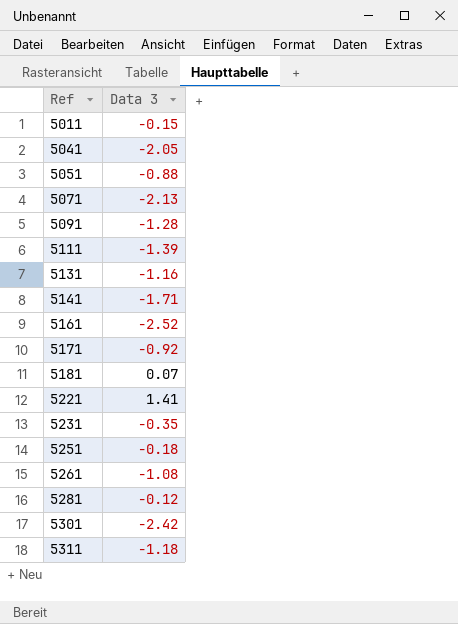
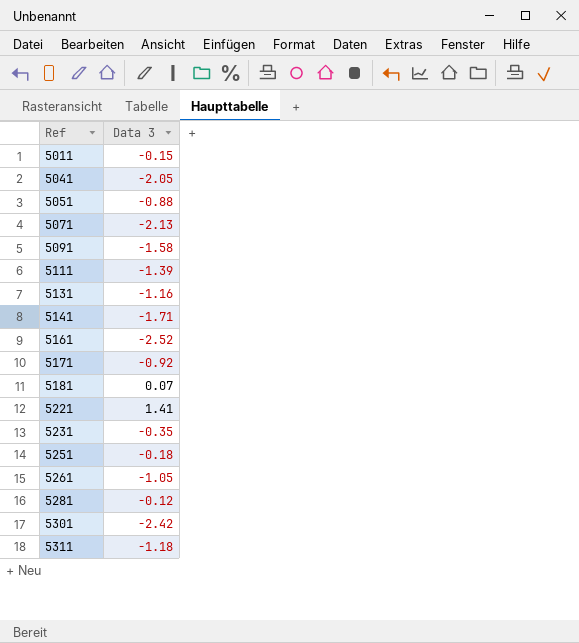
5091 | Data 3: -1.28 -> -1.58
5261 | Data 3: -1.08 -> -1.05

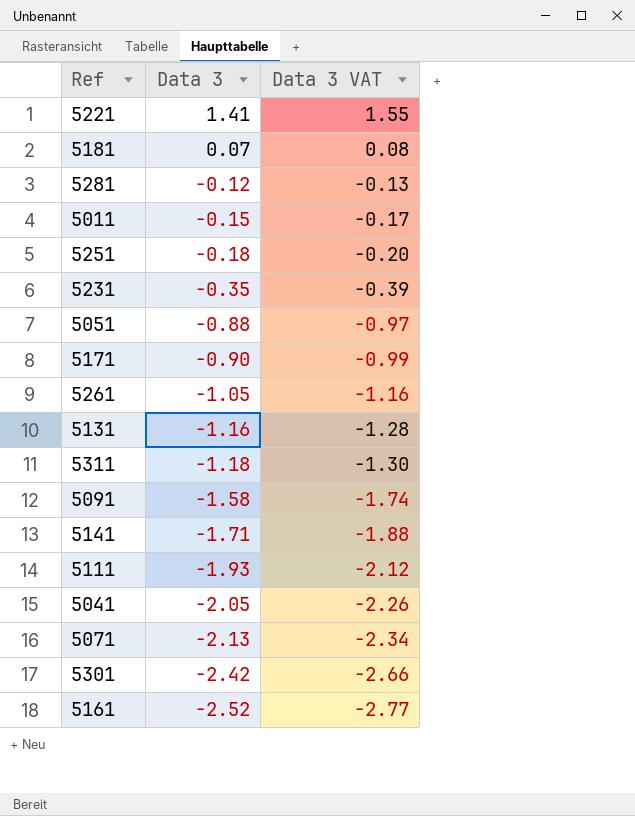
row order: Ref ascending -> Data 3 descending
column Data 3 VAT | formula: none -> [Data 3] * 1.1
5171 | Data 3: -0.92 -> -0.90
5111 | Data 3: -1.39 -> -1.93

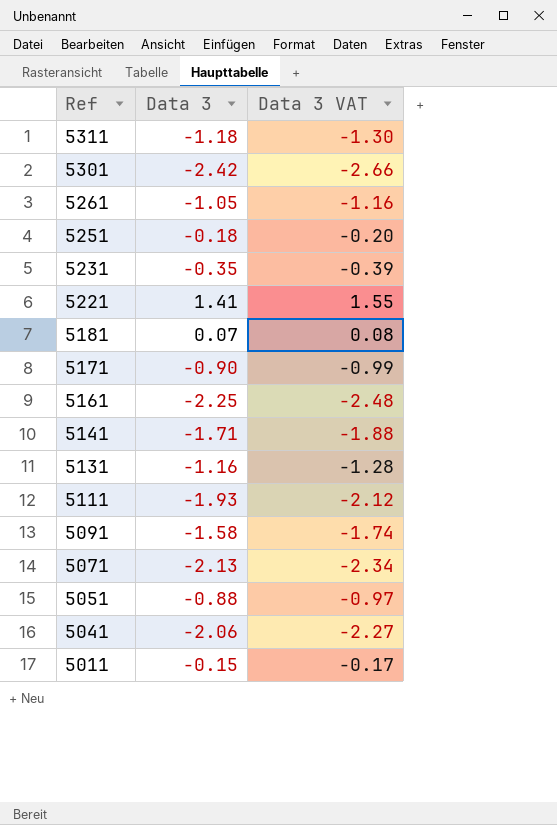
row order: Data 3 descending -> Ref descending
row 5281: -0.12 | -0.13 -> none
5161 | Data 3: -2.52 -> -2.25
5161 | Data 3 VAT: -2.77 -> -2.48
5041 | Data 3: -2.05 -> -2.06
5041 | Data 3 VAT: -2.26 -> -2.27

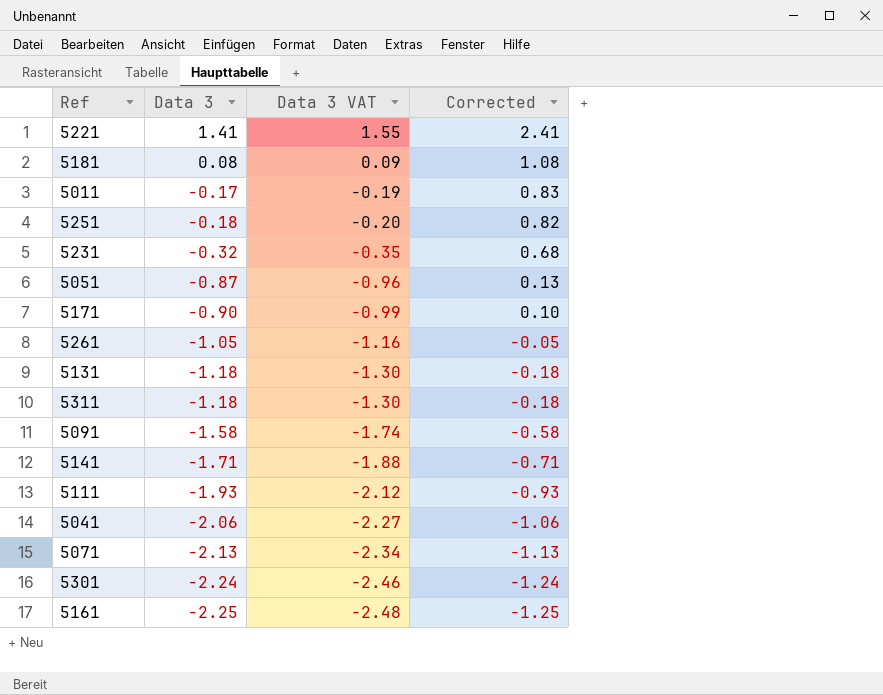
row order: Ref descending -> Data 3 descending
column Corrected | formula: none -> [Data 3] + 1
5181 | Data 3: 0.07 -> 0.08
5181 | Data 3 VAT: 0.08 -> 0.09
5011 | Data 3: -0.15 -> -0.17
5011 | Data 3 VAT: -0.17 -> -0.19
5231 | Data 3: -0.35 -> -0.32
5231 | Data 3 VAT: -0.39 -> -0.35
5051 | Data 3: -0.88 -> -0.87
5051 | Data 3 VAT: -0.97 -> -0.96
5131 | Data 3: -1.16 -> -1.18
5131 | Data 3 VAT: -1.28 -> -1.30
5301 | Data 3: -2.42 -> -2.24
5301 | Data 3 VAT: -2.66 -> -2.46

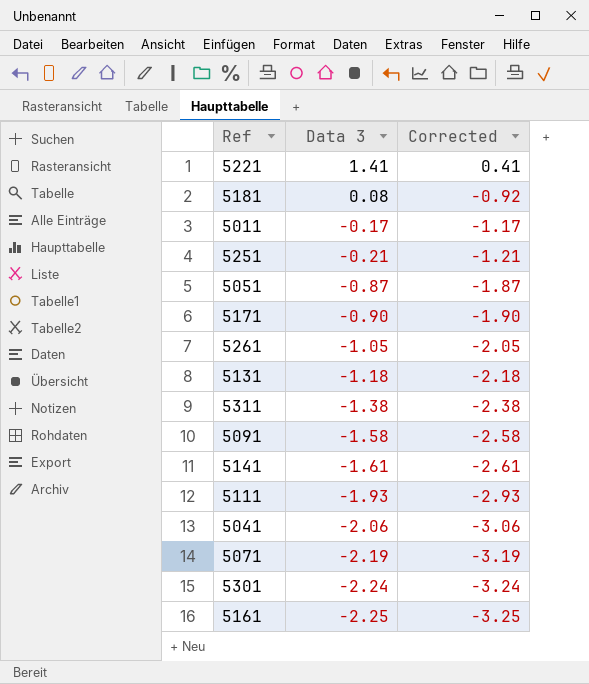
column Data 3 VAT | formula: [Data 3] * 1.1 -> none
column Corrected | formula: [Data 3] + 1 -> [Data 3] - 1
row 5231: -0.32 | -0.35 | 0.68 -> none
5251 | Data 3: -0.18 -> -0.21
5311 | Data 3: -1.18 -> -1.38
5141 | Data 3: -1.71 -> -1.61
5071 | Data 3: -2.13 -> -2.19

